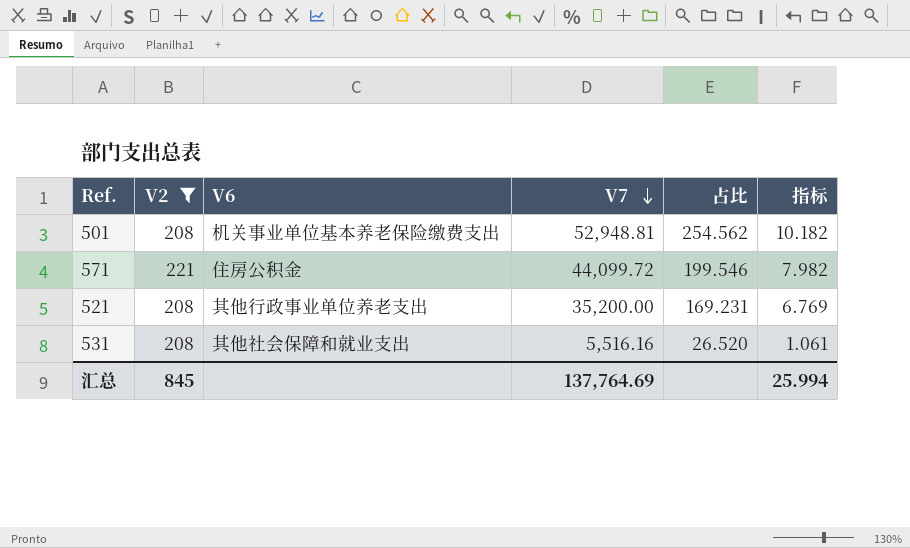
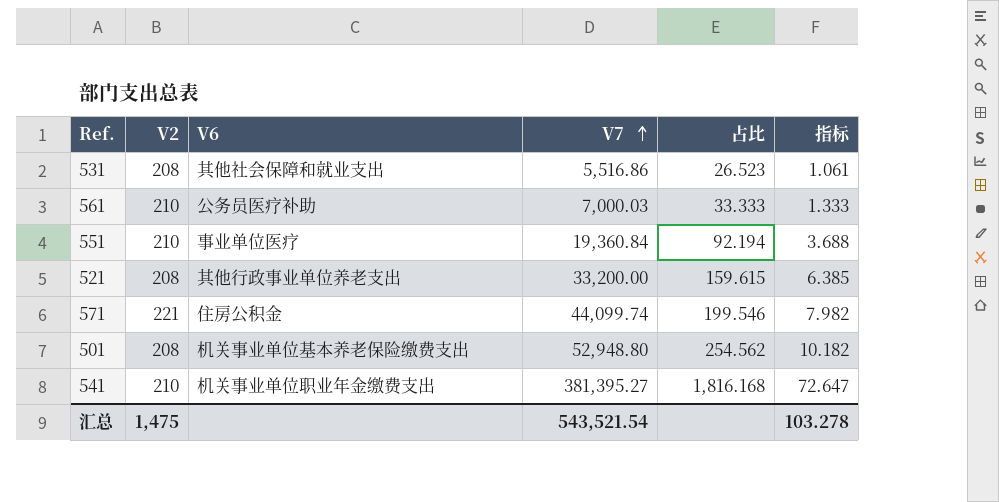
filter: V2 != 210 -> none
row order: V7 descending -> V7 ascending
531 | V7: 5,516.16 -> 5,516.86
531 | 占比: 26.520 -> 26.523
521 | V7: 35,200.00 -> 33,200.00
521 | 占比: 169.231 -> 159.615
521 | 指标: 6.769 -> 6.385
571 | V7: 44,099.72 -> 44,099.74
501 | V7: 52,948.81 -> 52,948.80
汇总 | V2: 845 -> 1,475
汇总 | V7: 137,764.69 -> 543,521.54
汇总 | 指标: 25.994 -> 103.278

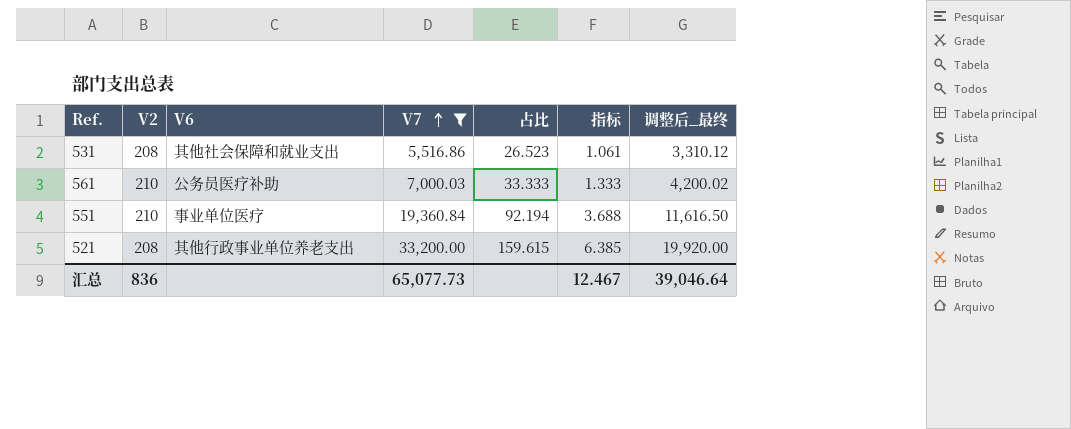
filter: none -> V7 <= 33,200.00
column 调整后_最终 | formula: none -> [V7] * 0.6
汇总 | V2: 1,475 -> 836
汇总 | V7: 543,521.54 -> 65,077.73
汇总 | 指标: 103.278 -> 12.467

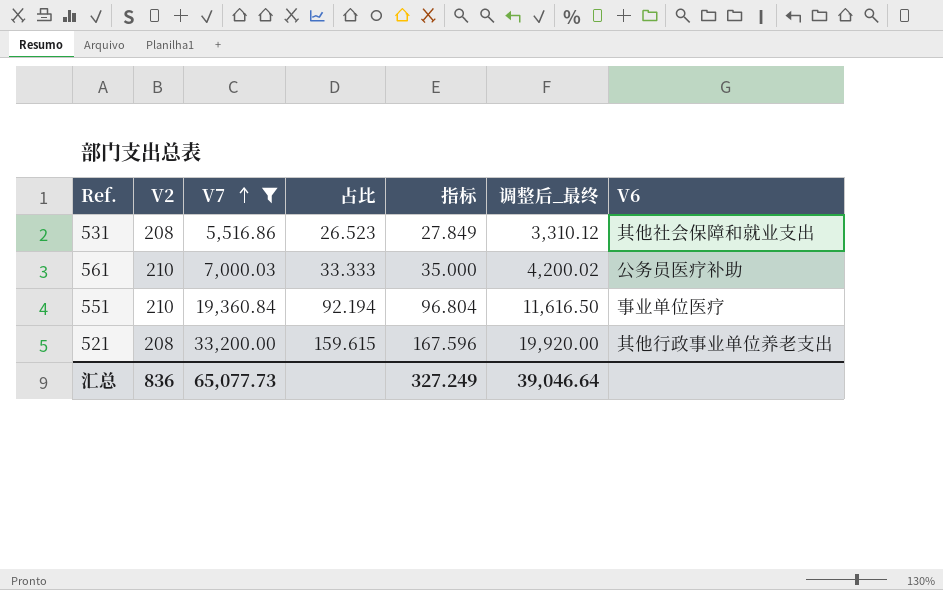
column 指标 | formula: [占比] * 0.04 -> [占比] * 1.05
column V6 | position: 3 -> 7
汇总 | 指标: 12.467 -> 327.249

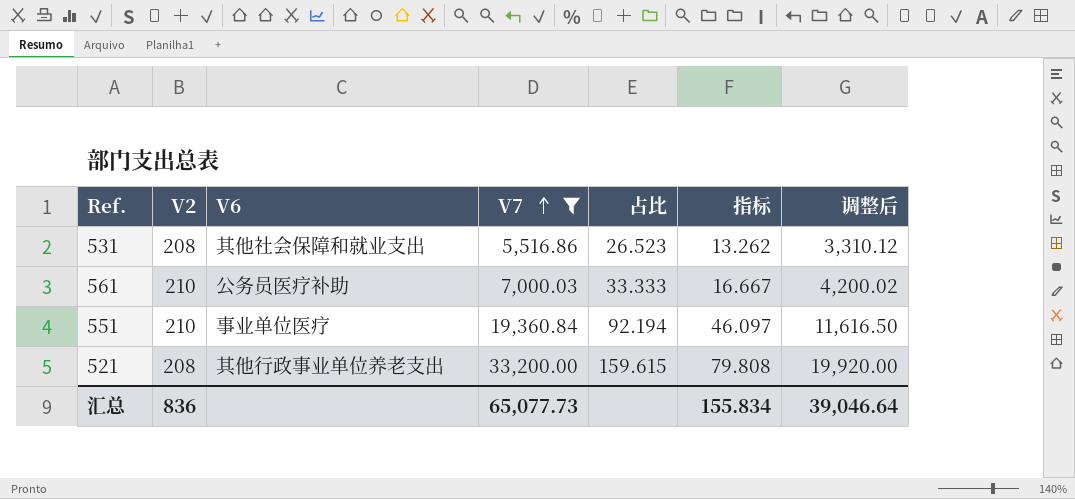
column V6 | position: 7 -> 3
column 指标 | formula: [占比] * 1.05 -> [占比] * 0.5
column name: 调整后_最终 -> 调整后
汇总 | 指标: 327.249 -> 155.834

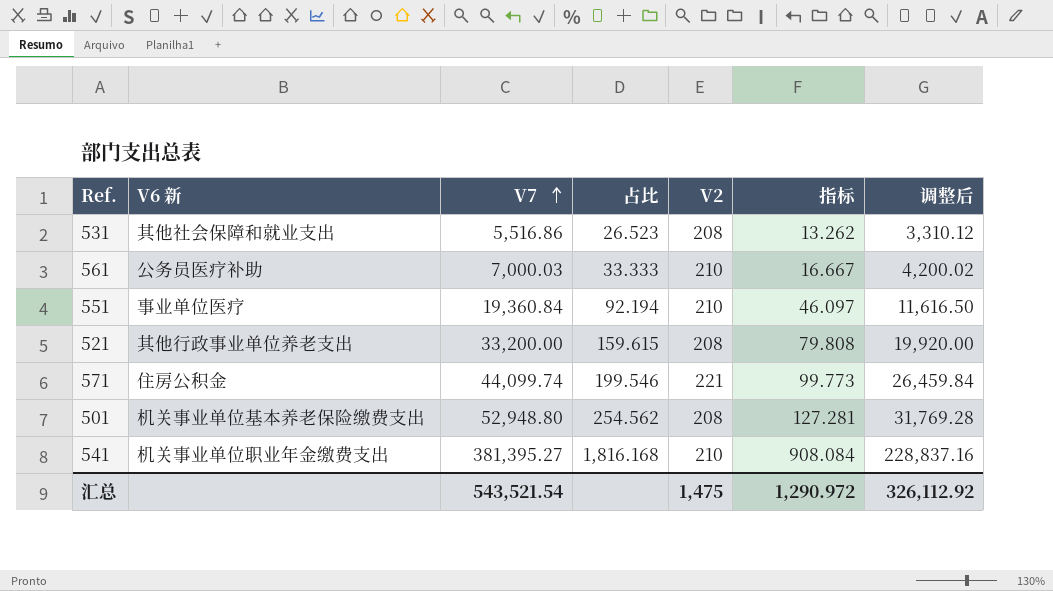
filter: V7 <= 33,200.00 -> none
column name: V6 -> V6 新
column V2 | position: 2 -> 5
汇总 | V7: 65,077.73 -> 543,521.54
汇总 | V2: 836 -> 1,475
汇总 | 指标: 155.834 -> 1,290.972
汇总 | 调整后: 39,046.64 -> 326,112.92

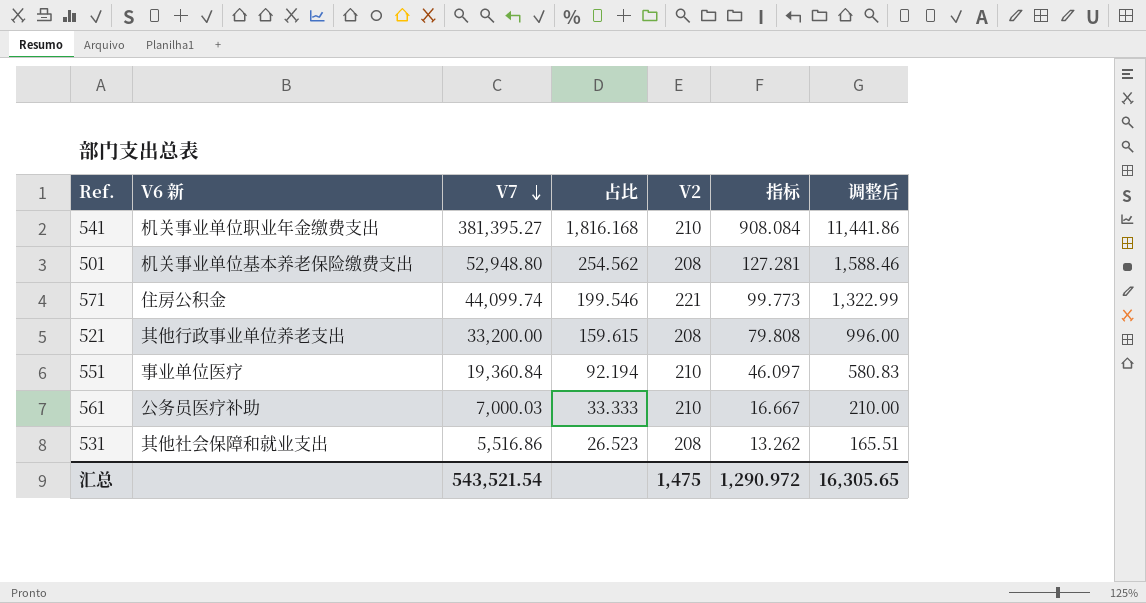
row order: V7 ascending -> V7 descending
column 调整后 | formula: [V7] * 0.6 -> [V7] * 0.03
汇总 | 调整后: 326,112.92 -> 16,305.65

